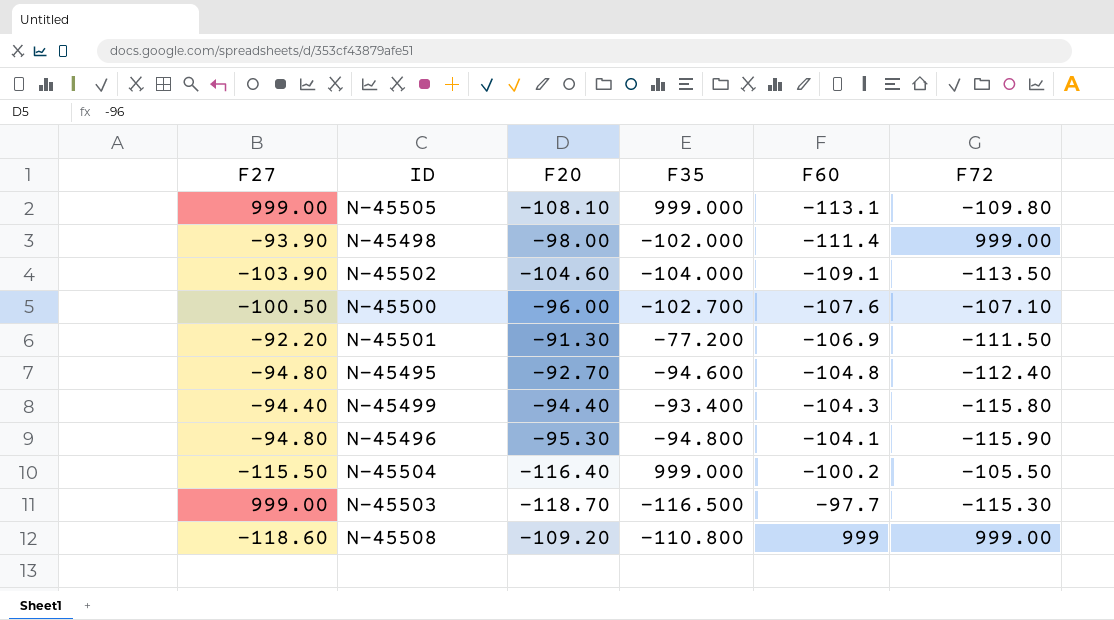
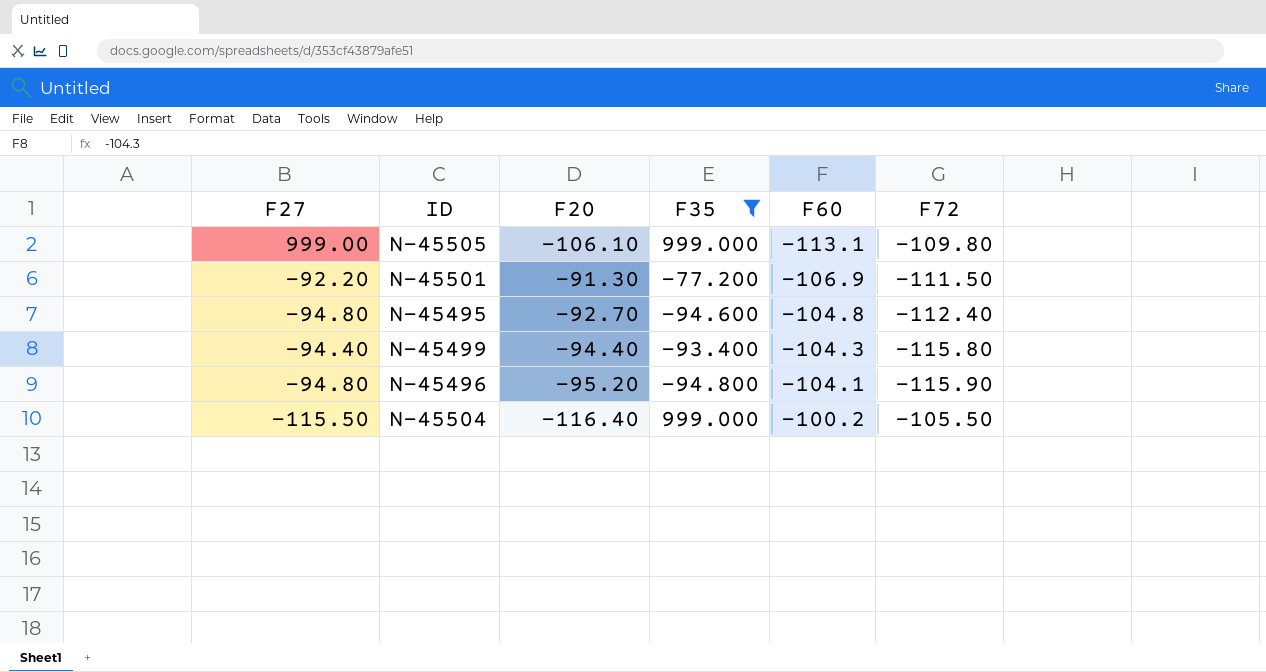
filter: none -> F35 >= -94.800
N-45505 | F20: -108.10 -> -106.10
N-45496 | F20: -95.30 -> -95.20

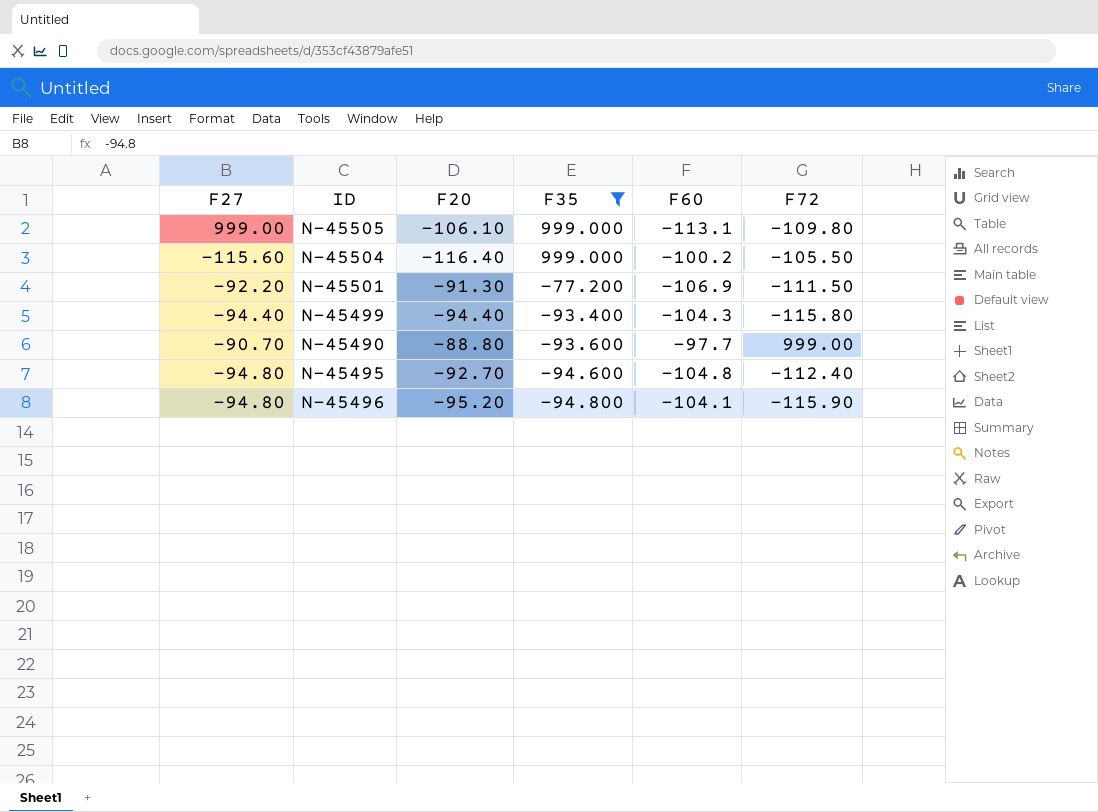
row order: F60 ascending -> F35 descending
N-45504 | F27: -115.50 -> -115.60
row N-45490: none -> -90.70 | -88.80 | -93.600 | -97.7 | 999.00

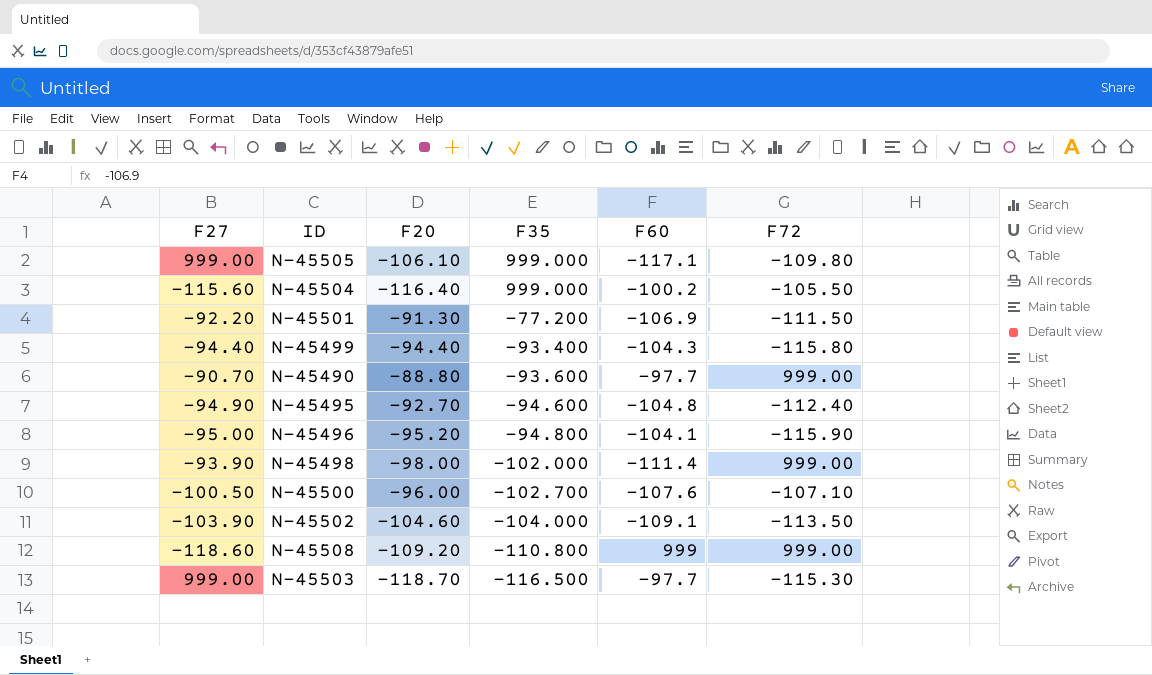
filter: F35 >= -94.800 -> none
N-45505 | F60: -113.1 -> -117.1
N-45495 | F27: -94.80 -> -94.90
N-45496 | F27: -94.80 -> -95.00

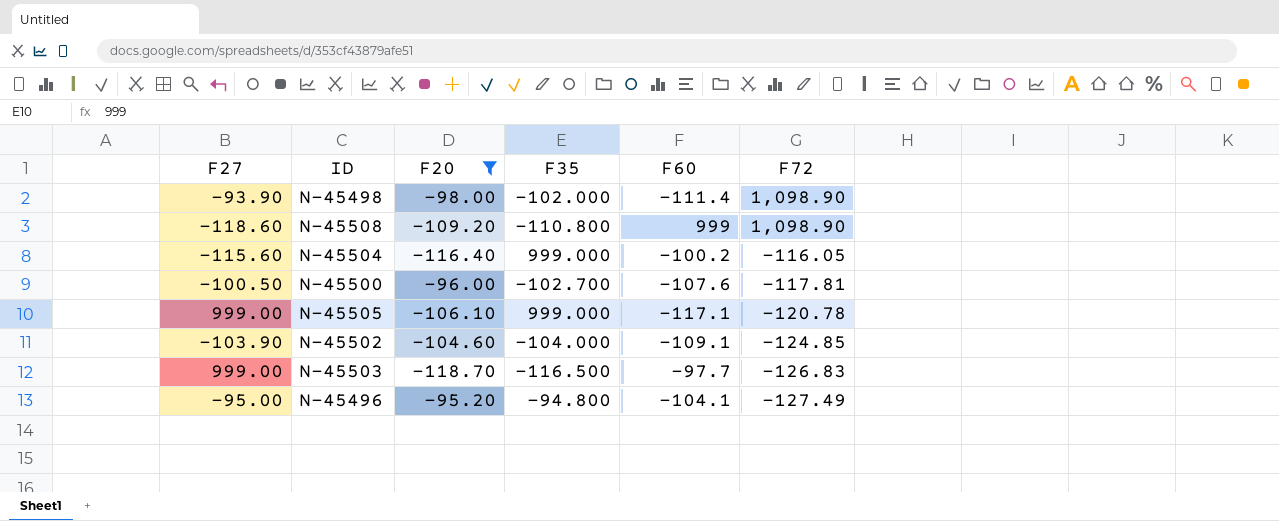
filter: none -> F20 <= -95.20
row order: F35 descending -> F72 descending
N-45498 | F72: 999.00 -> 1,098.90
N-45508 | F72: 999.00 -> 1,098.90
N-45504 | F72: -105.50 -> -116.05
N-45500 | F72: -107.10 -> -117.81
N-45505 | F72: -109.80 -> -120.78
N-45502 | F72: -113.50 -> -124.85
N-45503 | F72: -115.30 -> -126.83
N-45496 | F72: -115.90 -> -127.49

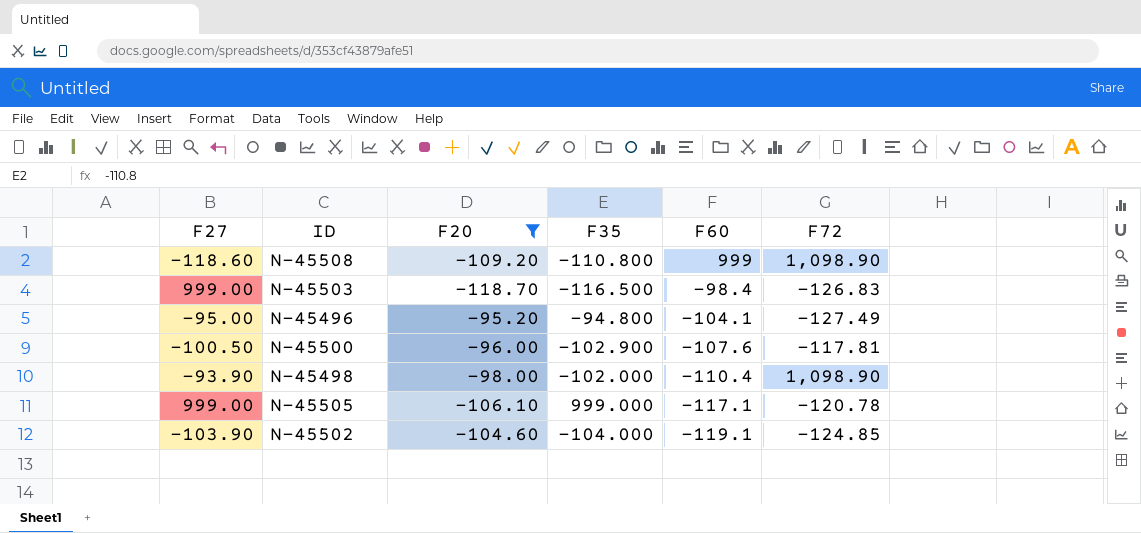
row order: F72 descending -> F60 descending
row N-45504: -115.60 | -116.40 | 999.000 | -100.2 | -116.05 -> none
N-45503 | F60: -97.7 -> -98.4
N-45500 | F35: -102.700 -> -102.900
N-45498 | F60: -111.4 -> -110.4
N-45502 | F60: -109.1 -> -119.1

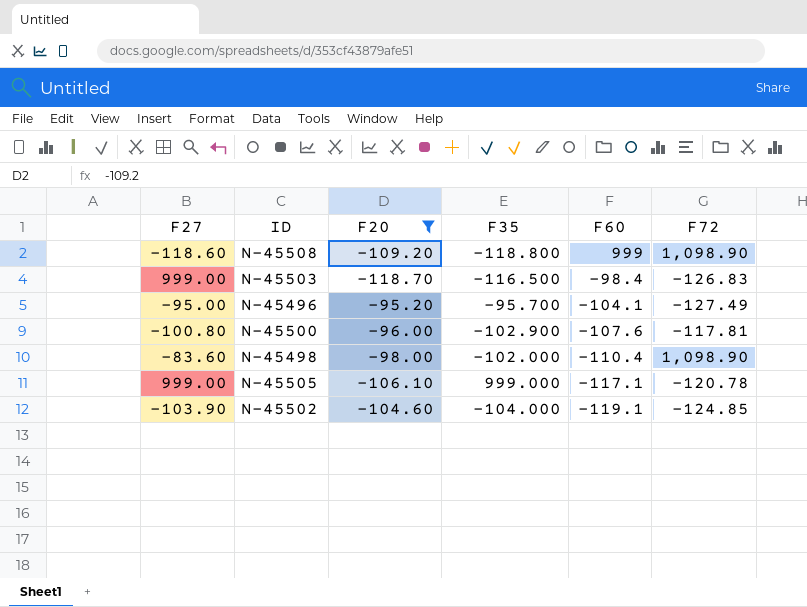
N-45508 | F35: -110.800 -> -118.800
N-45496 | F35: -94.800 -> -95.700
N-45500 | F27: -100.50 -> -100.80
N-45498 | F27: -93.90 -> -83.60

